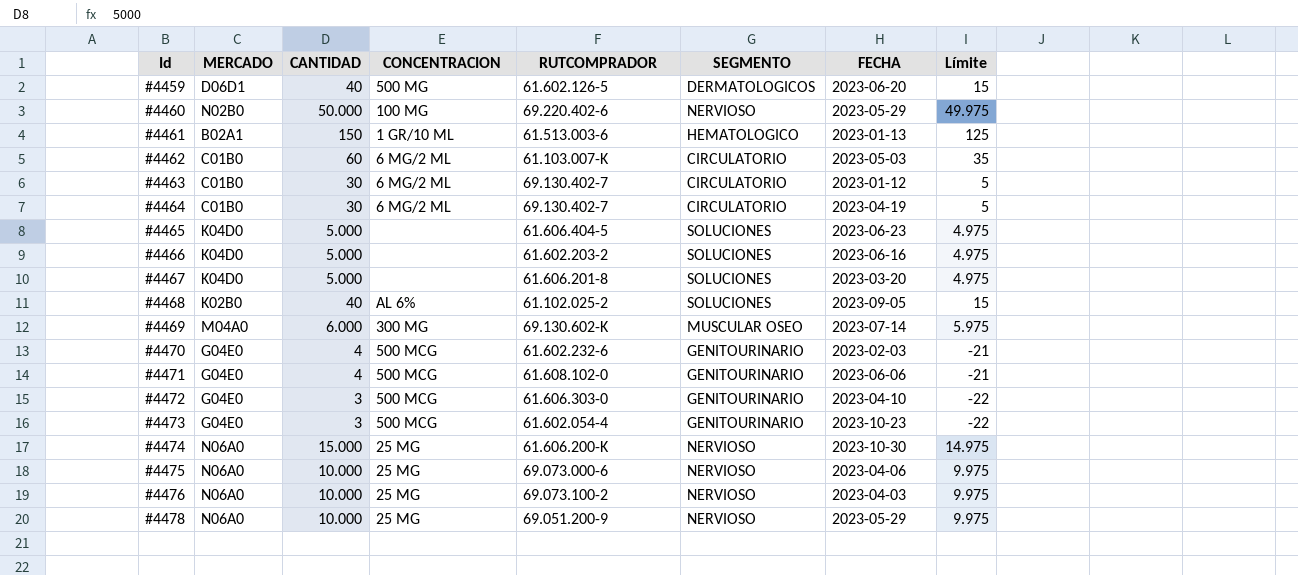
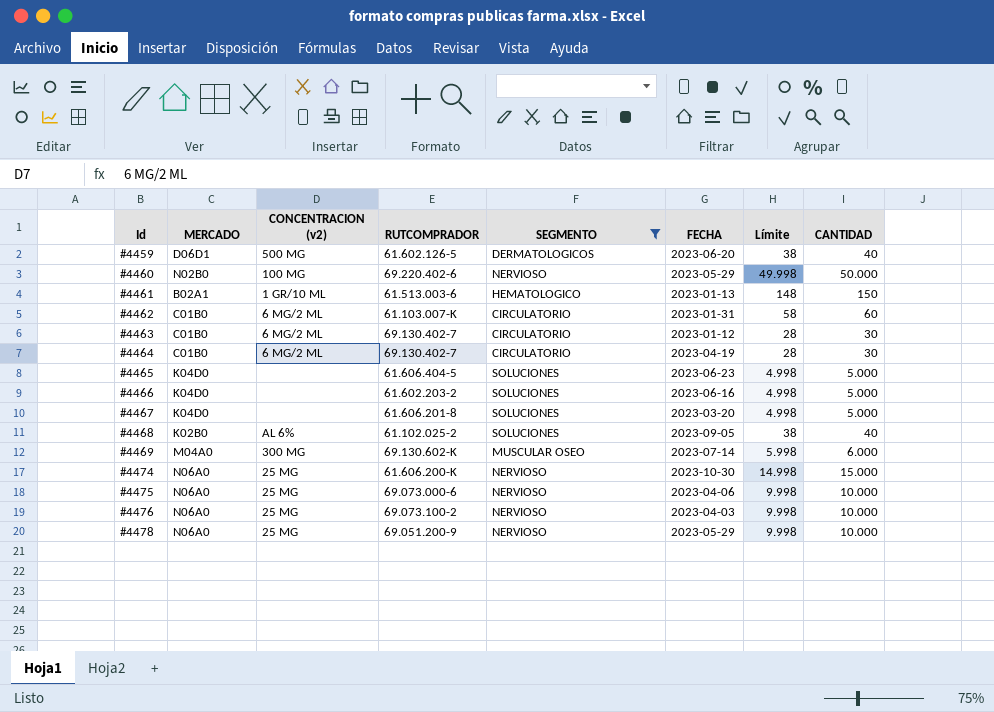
filter: none -> SEGMENTO != GENITOURINARIO
column name: CONCENTRACION -> CONCENTRACION (v2)
column Límite | formula: [CANTIDAD] - 25 -> [CANTIDAD] - 2
column CANTIDAD | position: 3 -> 8
#4462 | FECHA: 2023-05-03 -> 2023-01-31

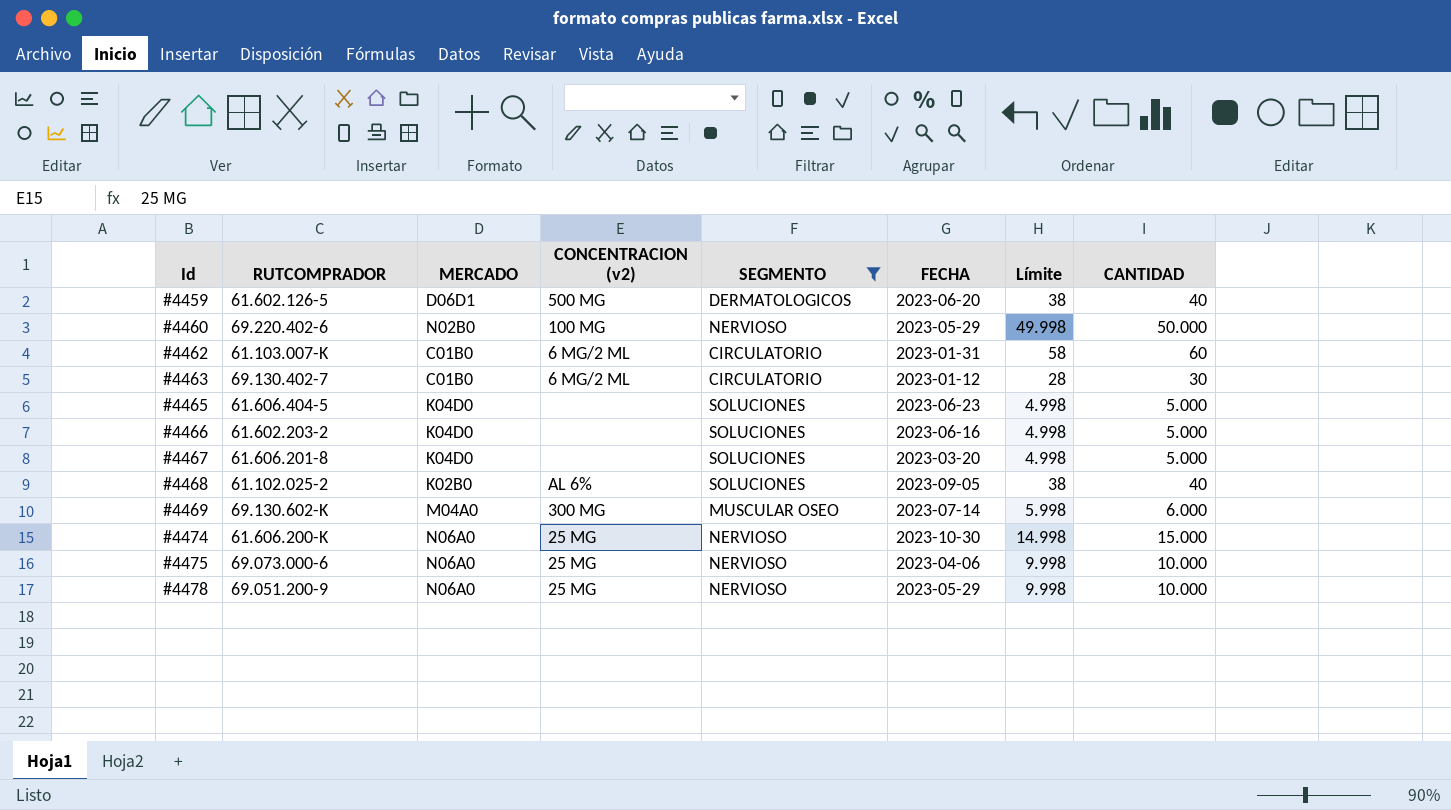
column RUTCOMPRADOR | position: 4 -> 2
row #4461: B02A1 | 1 GR/10 ML | 61.513.003-6 | HEMATOLOGICO | 2023-01-13 | 148 | 150 -> none
row #4464: C01B0 | 6 MG/2 ML | 69.130.402-7 | CIRCULATORIO | 2023-04-19 | 28 | 30 -> none
row #4476: N06A0 | 25 MG | 69.073.100-2 | NERVIOSO | 2023-04-03 | 9.998 | 10.000 -> none

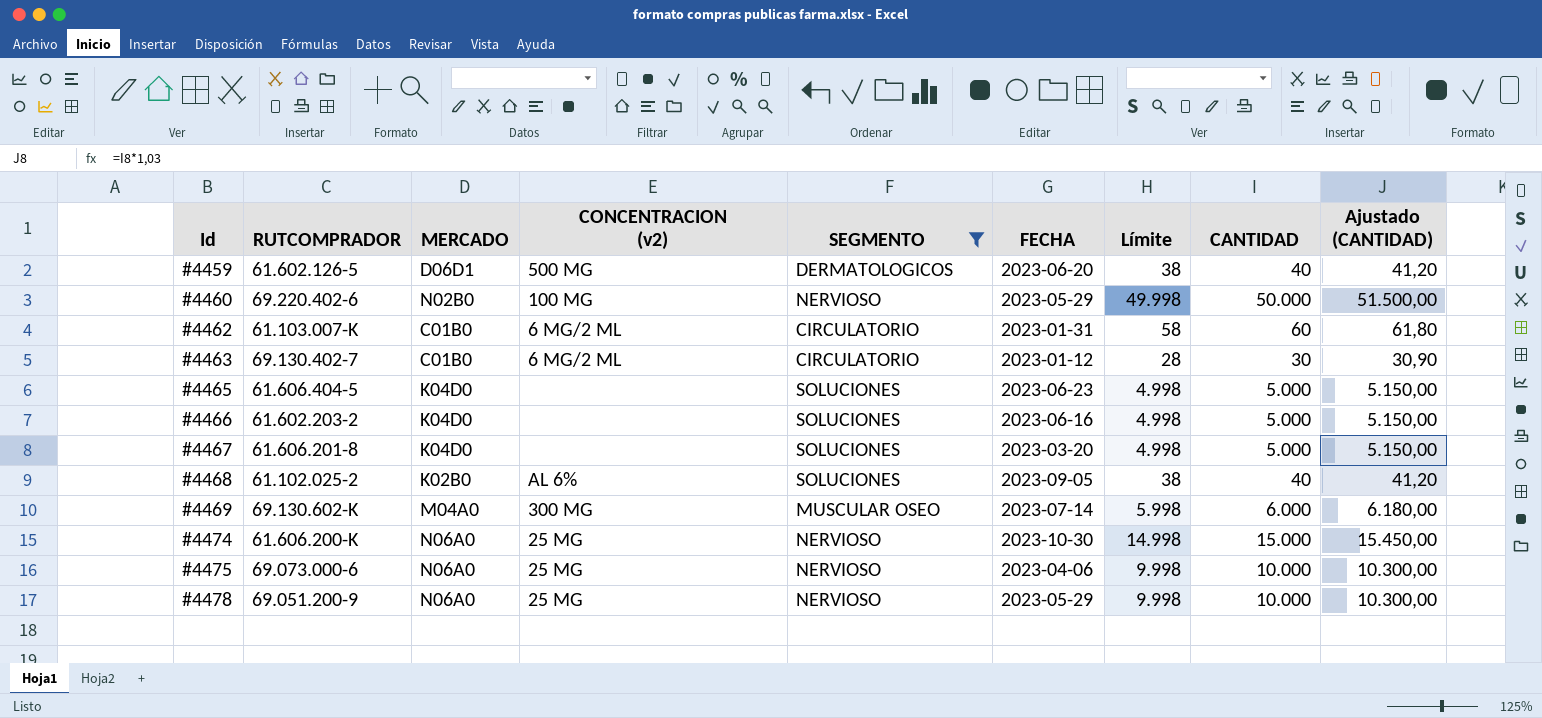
column Ajustado (CANTIDAD) | formula: none -> [CANTIDAD] * 1,03

